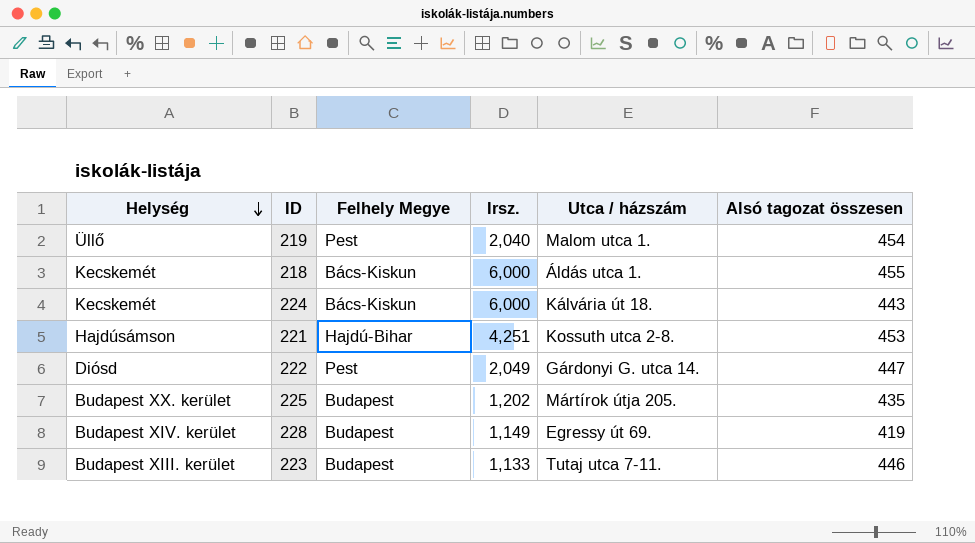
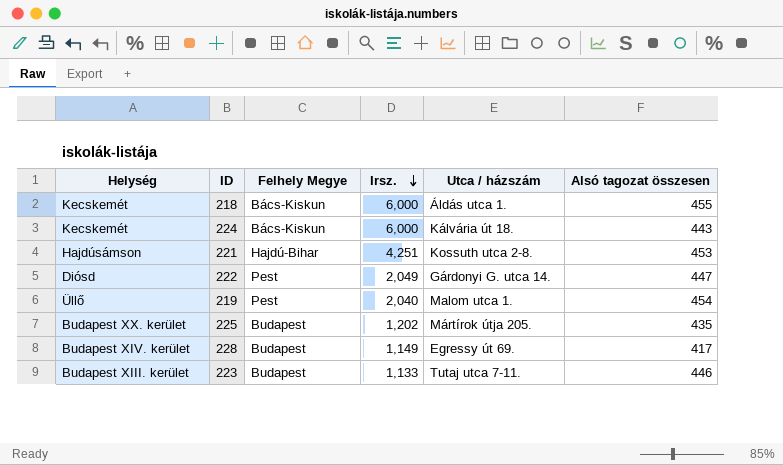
row order: Helység descending -> Irsz. descending
228 | Alsó tagozat összesen: 419 -> 417

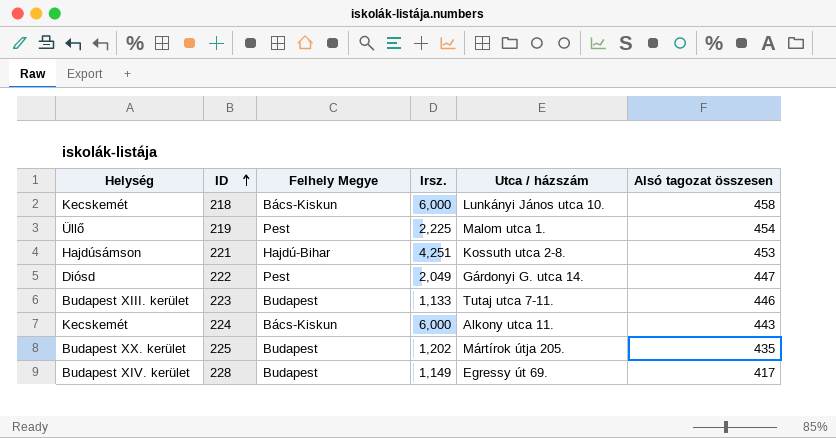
row order: Irsz. descending -> ID ascending
218 | Utca / házszám: Áldás utca 1. -> Lunkányi János utca 10.
218 | Alsó tagozat összesen: 455 -> 458
219 | Irsz.: 2,040 -> 2,225
224 | Utca / házszám: Kálvária út 18. -> Alkony utca 11.

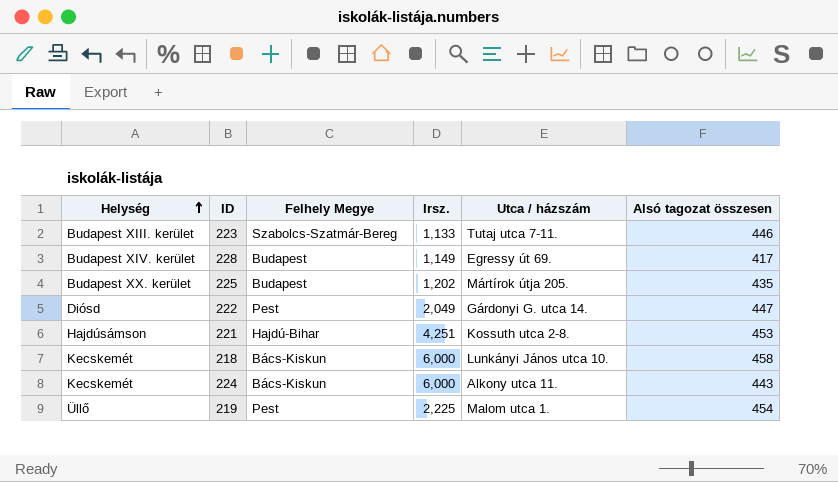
row order: ID ascending -> Helység ascending
223 | Felhely Megye: Budapest -> Szabolcs-Szatmár-Bereg

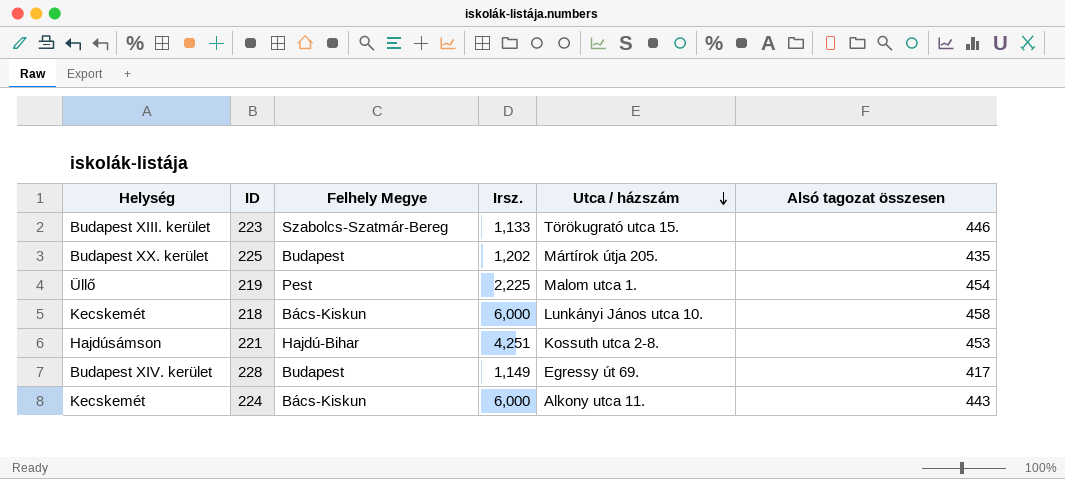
row order: Helység ascending -> Utca / házszám descending
row 222: Diósd | Pest | 2,049 | Gárdonyi G. utca 14. | 447 -> none
223 | Utca / házszám: Tutaj utca 7-11. -> Törökugrató utca 15.

